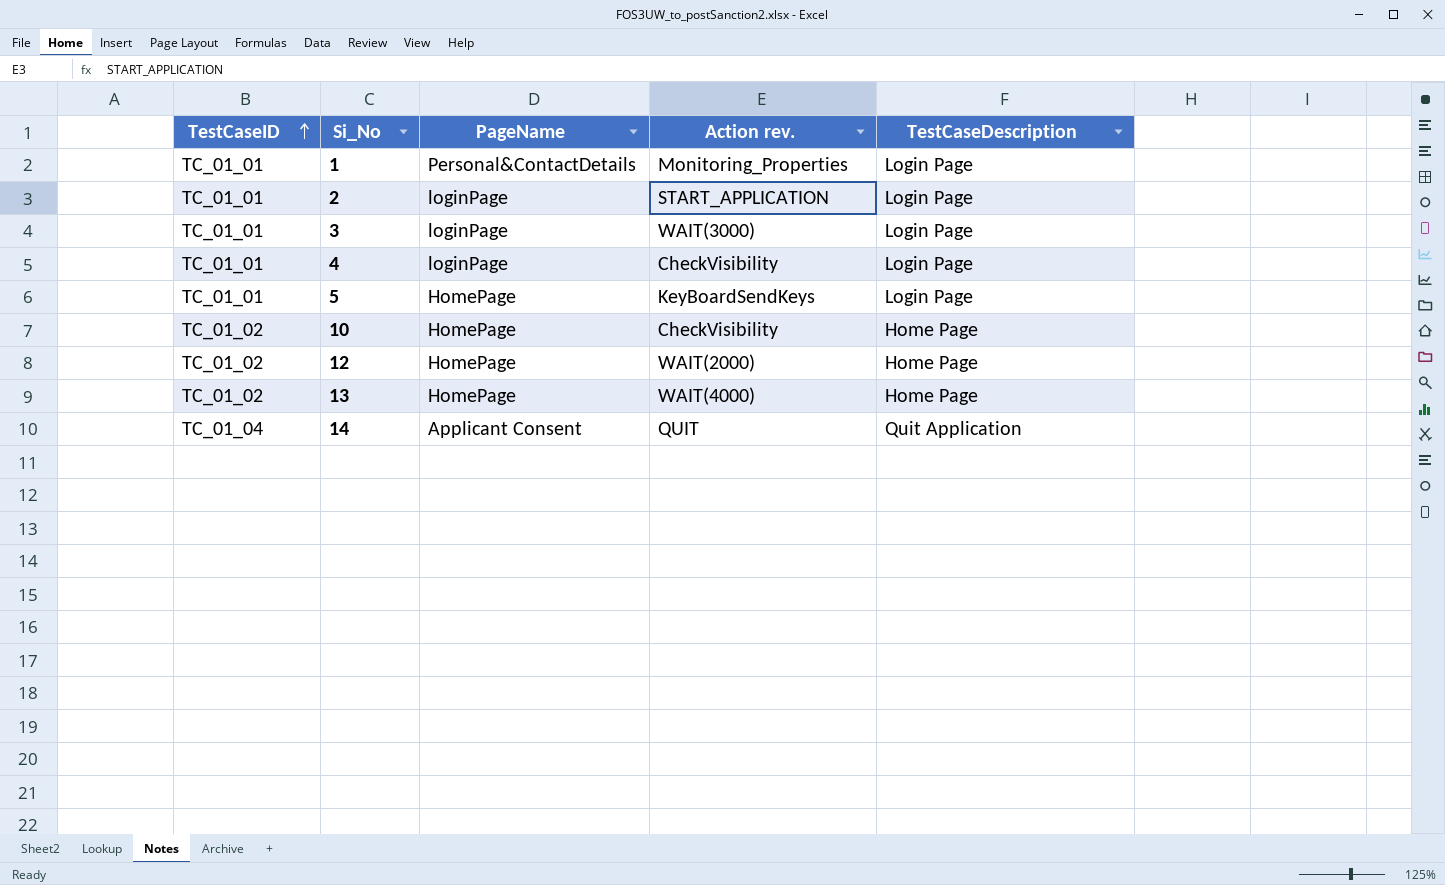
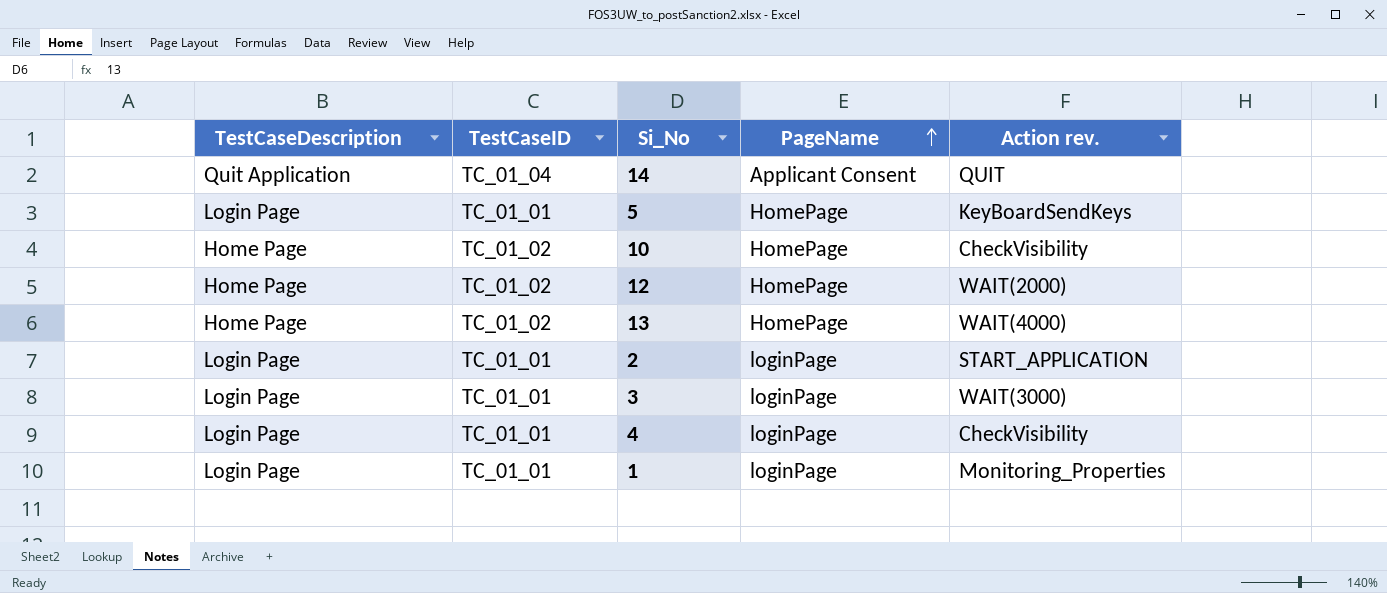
row order: TestCaseID ascending -> PageName ascending
column TestCaseDescription | position: 5 -> 1
1 | PageName: Personal&ContactDetails -> loginPage

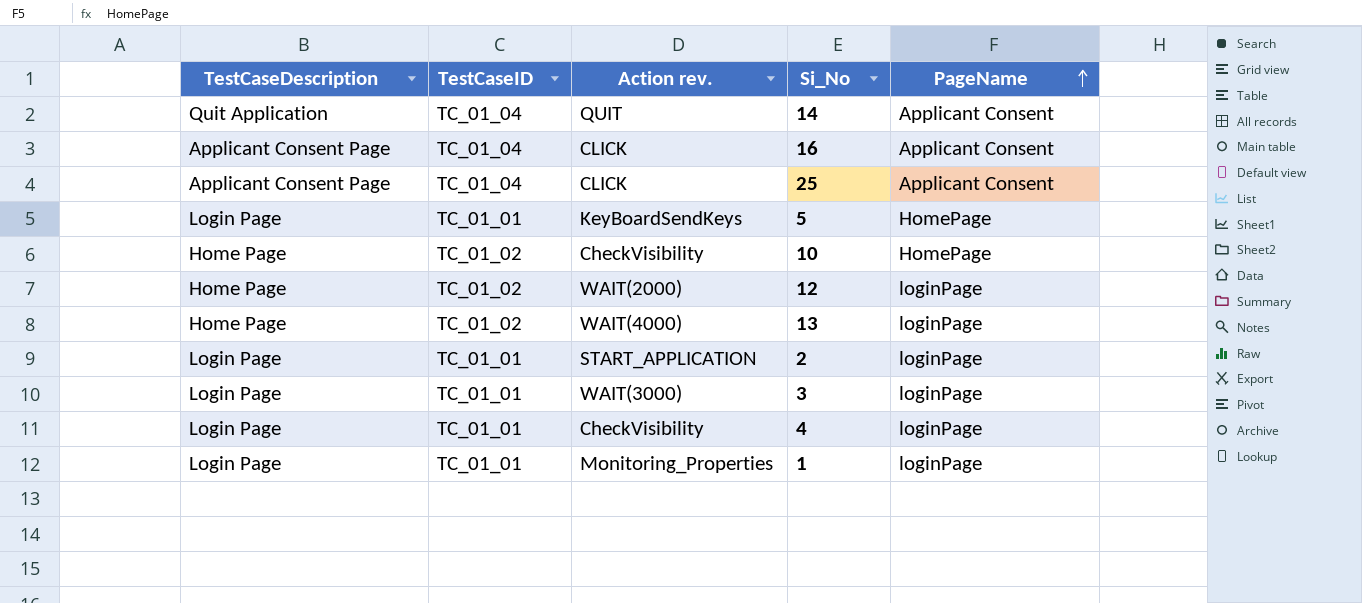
column Action rev. | position: 5 -> 3
row 16: none -> Applicant Consent Page | TC_01_04 | CLICK | Applicant Consent
row 25: none -> Applicant Consent Page | TC_01_04 | CLICK | Applicant Consent
12 | PageName: HomePage -> loginPage
13 | PageName: HomePage -> loginPage

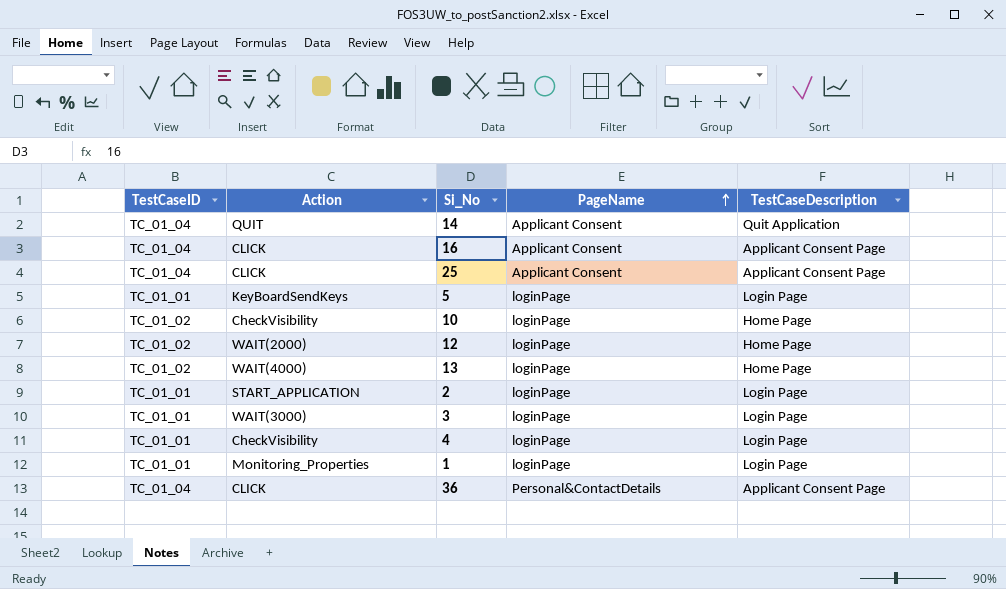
column name: Action rev. -> Action
column TestCaseDescription | position: 1 -> 5
5 | PageName: HomePage -> loginPage
10 | PageName: HomePage -> loginPage
row 36: none -> TC_01_04 | CLICK | Personal&ContactDetails | Applicant Consent Page

